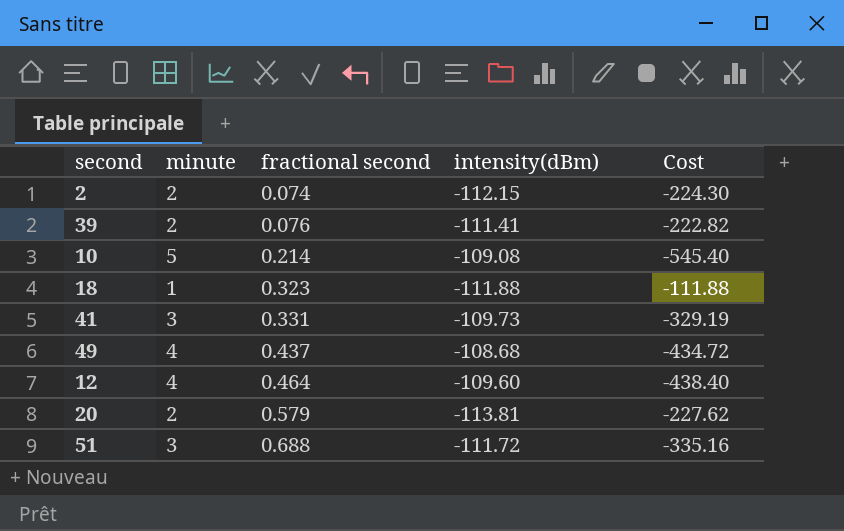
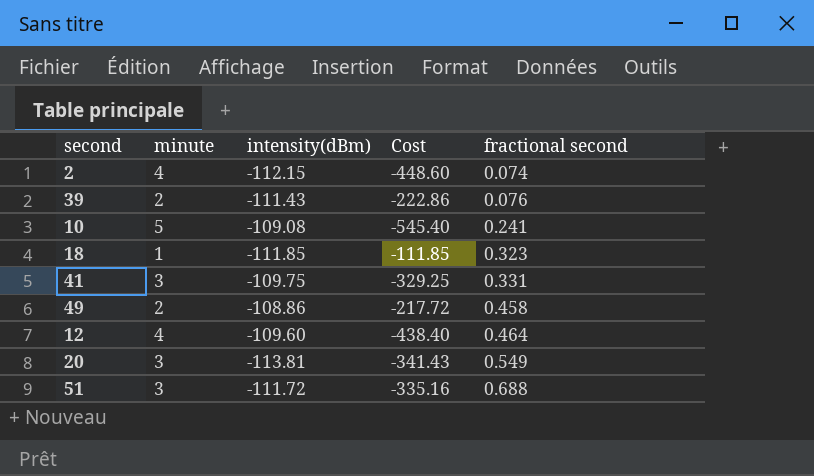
column fractional second | position: 3 -> 5
2 | minute: 2 -> 4
2 | Cost: -224.30 -> -448.60
39 | intensity(dBm): -111.41 -> -111.43
39 | Cost: -222.82 -> -222.86
10 | fractional second: 0.214 -> 0.241
18 | intensity(dBm): -111.88 -> -111.85
18 | Cost: -111.88 -> -111.85
41 | intensity(dBm): -109.73 -> -109.75
41 | Cost: -329.19 -> -329.25
49 | minute: 4 -> 2
49 | intensity(dBm): -108.68 -> -108.86
49 | Cost: -434.72 -> -217.72
49 | fractional second: 0.437 -> 0.458
20 | minute: 2 -> 3
20 | Cost: -227.62 -> -341.43
20 | fractional second: 0.579 -> 0.549

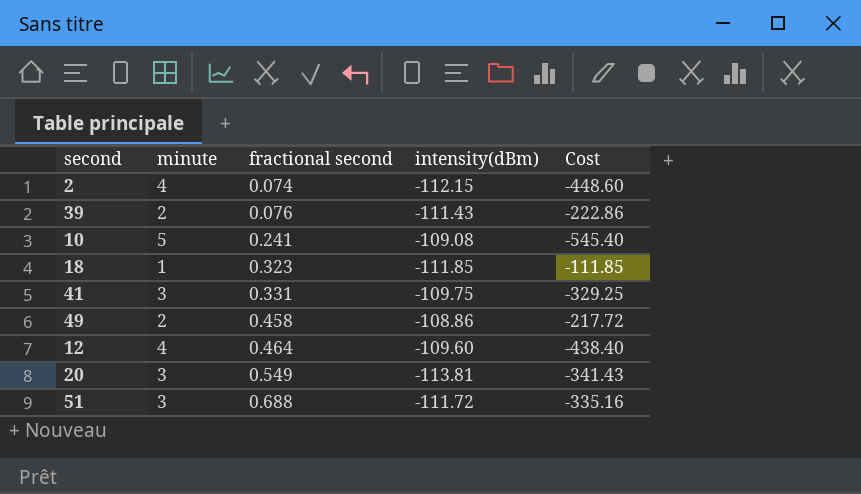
column fractional second | position: 5 -> 3

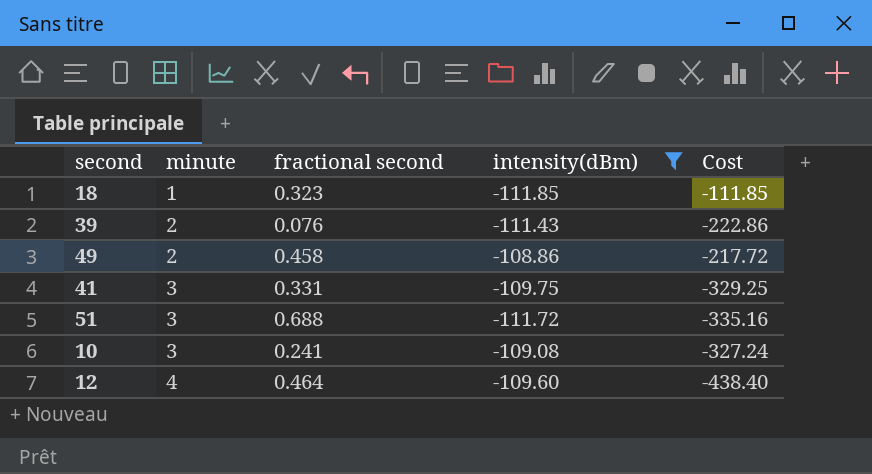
filter: none -> intensity(dBm) >= -111.85
row order: fractional second ascending -> minute ascending
10 | minute: 5 -> 3
10 | Cost: -545.40 -> -327.24

